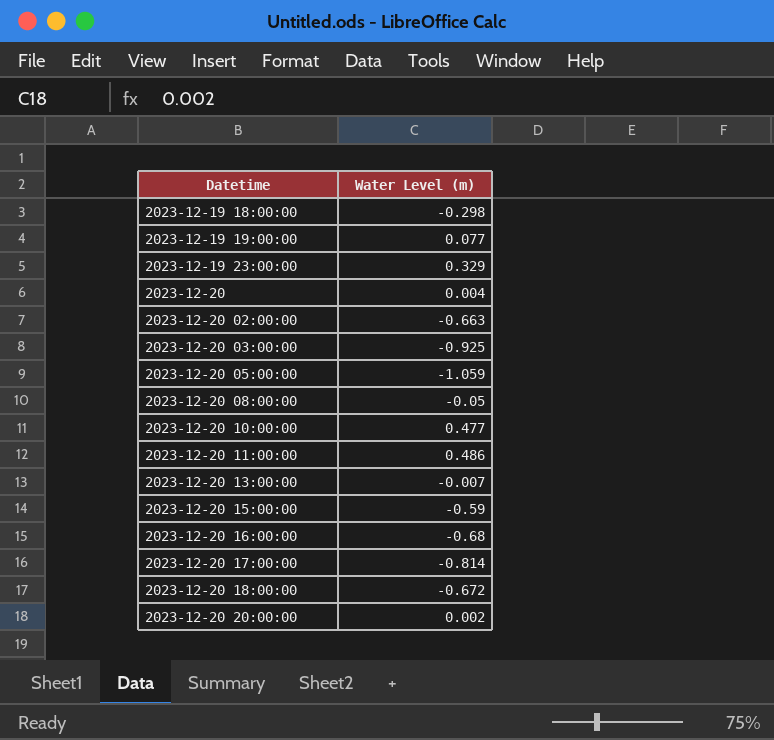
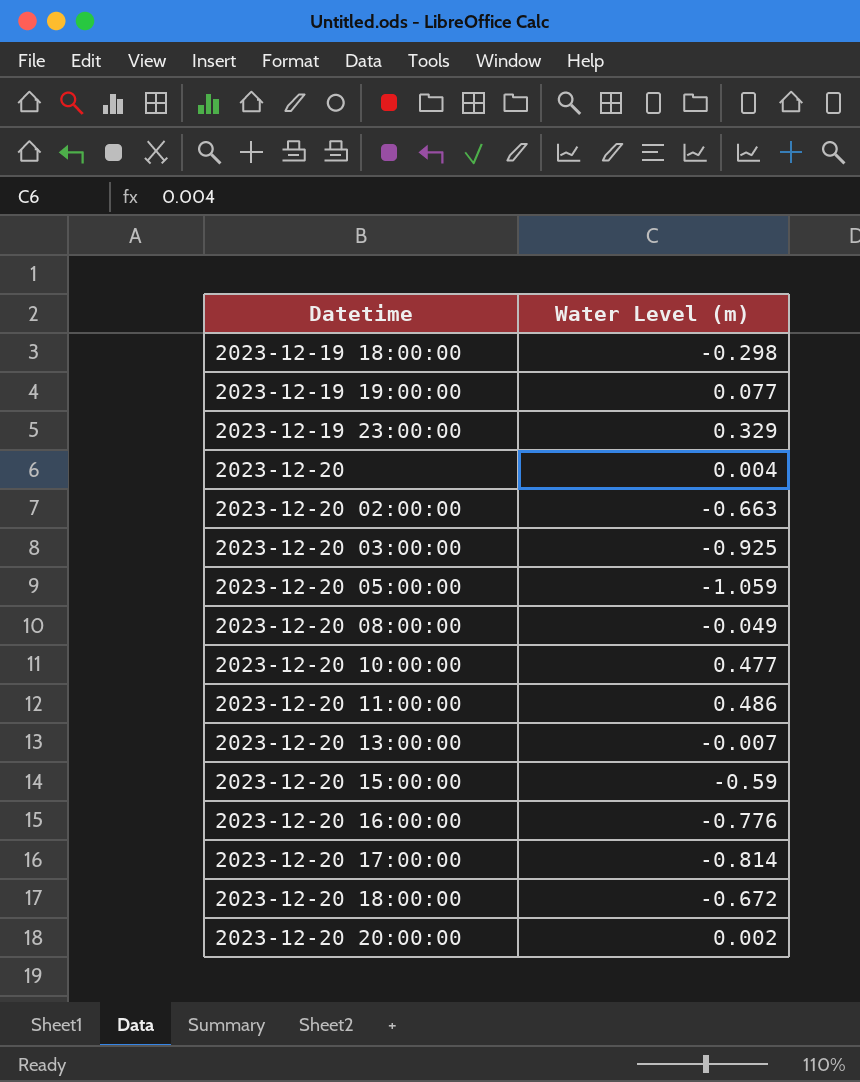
2023-12-20 08:00:00 | Water Level (m): -0.05 -> -0.049
2023-12-20 16:00:00 | Water Level (m): -0.68 -> -0.776

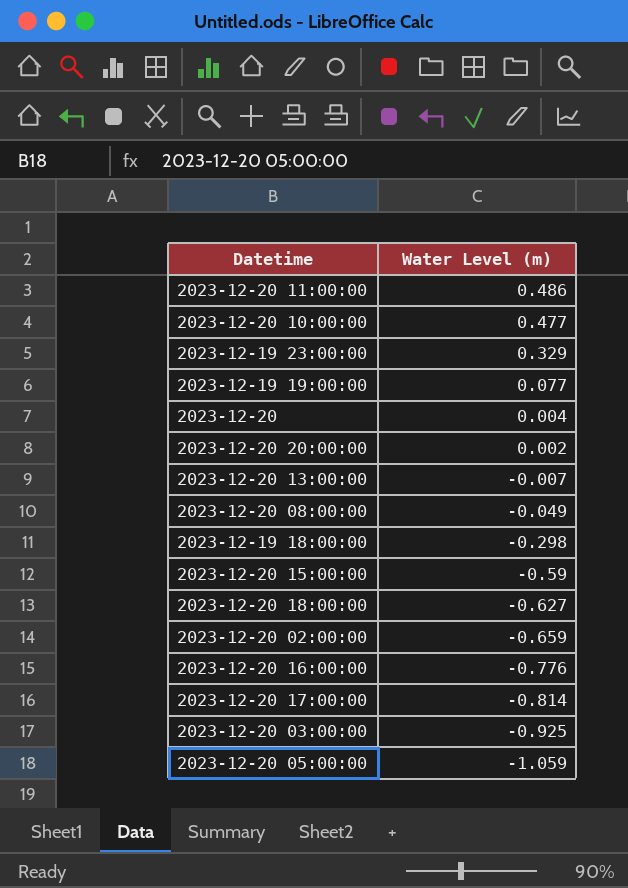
row order: Datetime ascending -> Water Level (m) descending
2023-12-20 18:00:00 | Water Level (m): -0.672 -> -0.627
2023-12-20 02:00:00 | Water Level (m): -0.663 -> -0.659

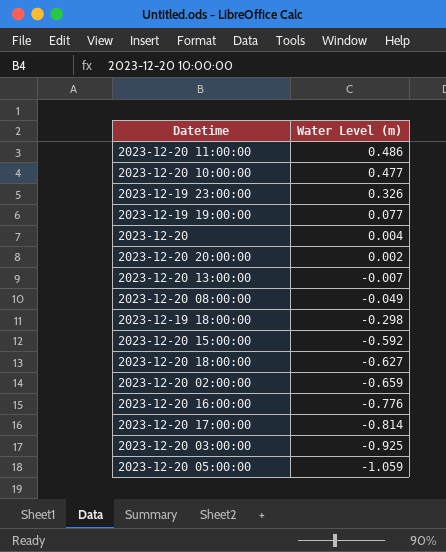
2023-12-19 23:00:00 | Water Level (m): 0.329 -> 0.326
2023-12-20 15:00:00 | Water Level (m): -0.59 -> -0.592

